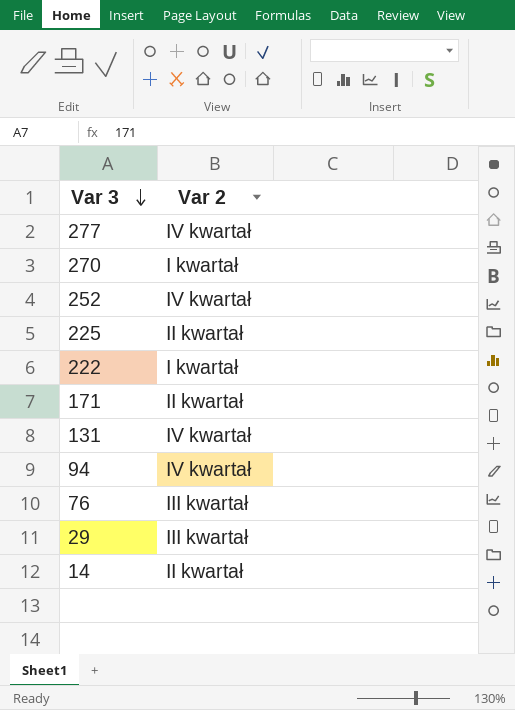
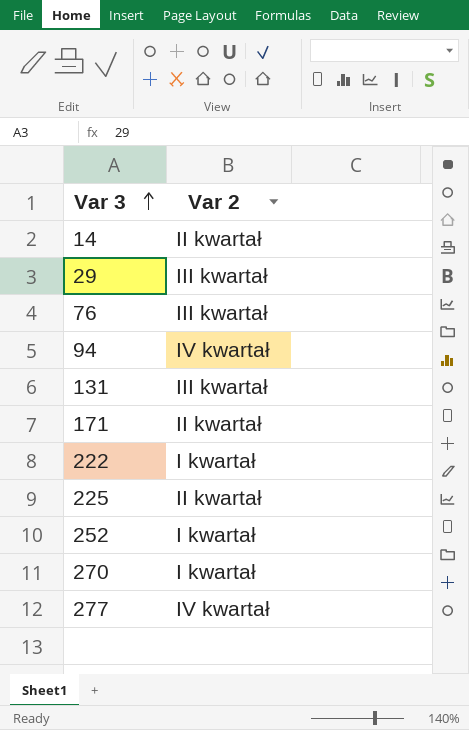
row order: Var 3 descending -> Var 3 ascending
131 | Var 2: IV kwartał -> III kwartał
252 | Var 2: IV kwartał -> I kwartał

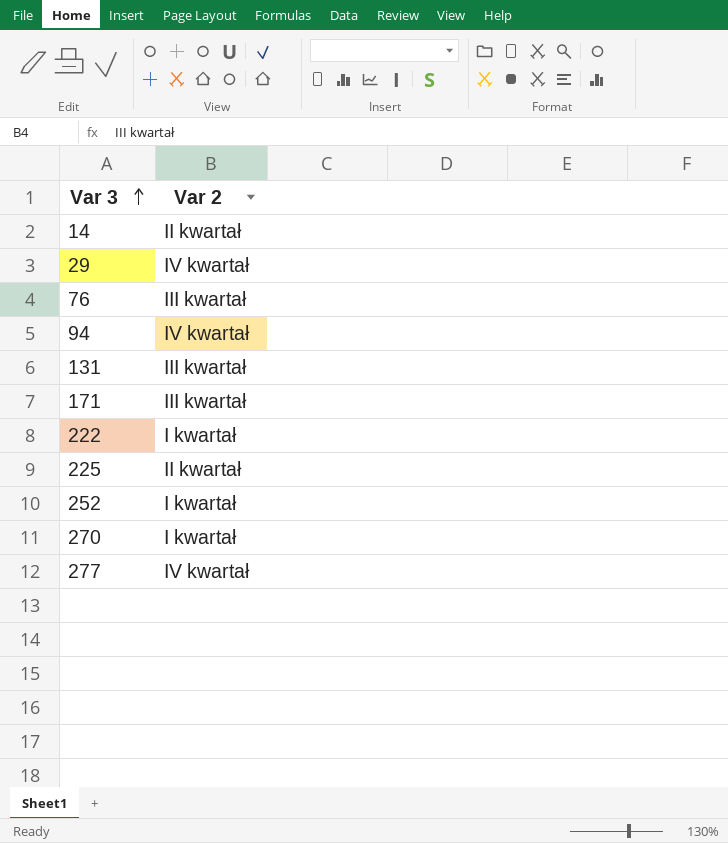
29 | Var 2: III kwartał -> IV kwartał
171 | Var 2: II kwartał -> III kwartał

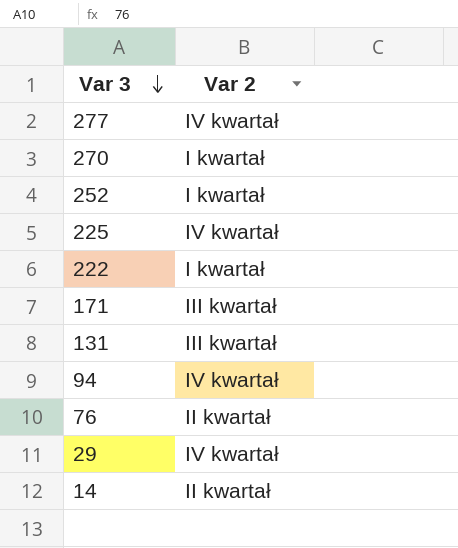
row order: Var 3 ascending -> Var 3 descending
225 | Var 2: II kwartał -> IV kwartał
76 | Var 2: III kwartał -> II kwartał

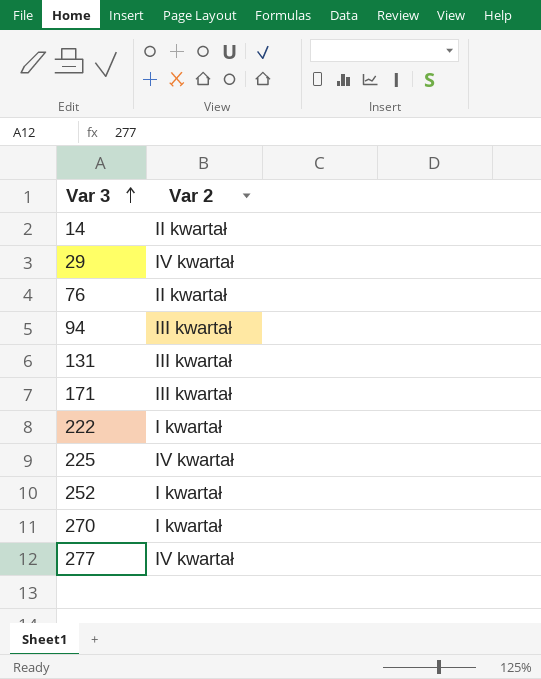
row order: Var 3 descending -> Var 3 ascending
94 | Var 2: IV kwartał -> III kwartał

